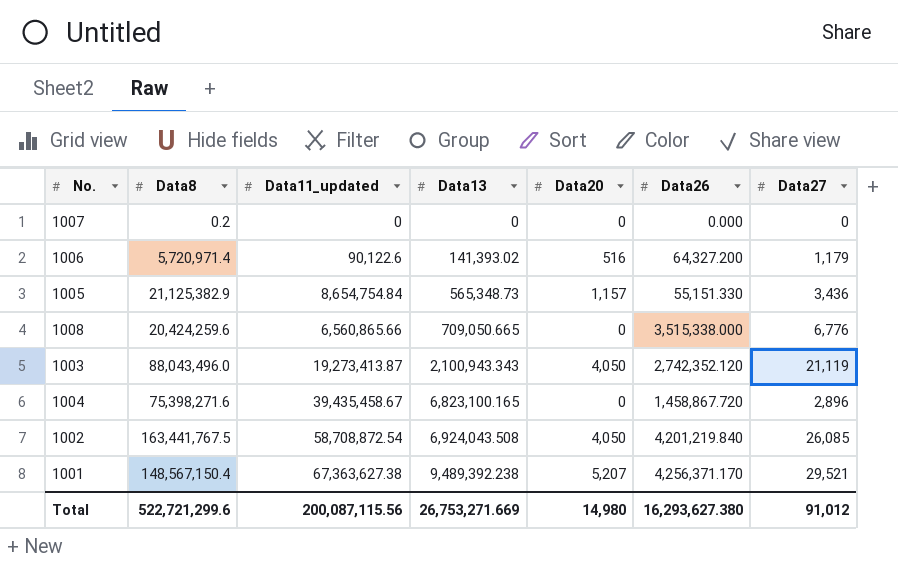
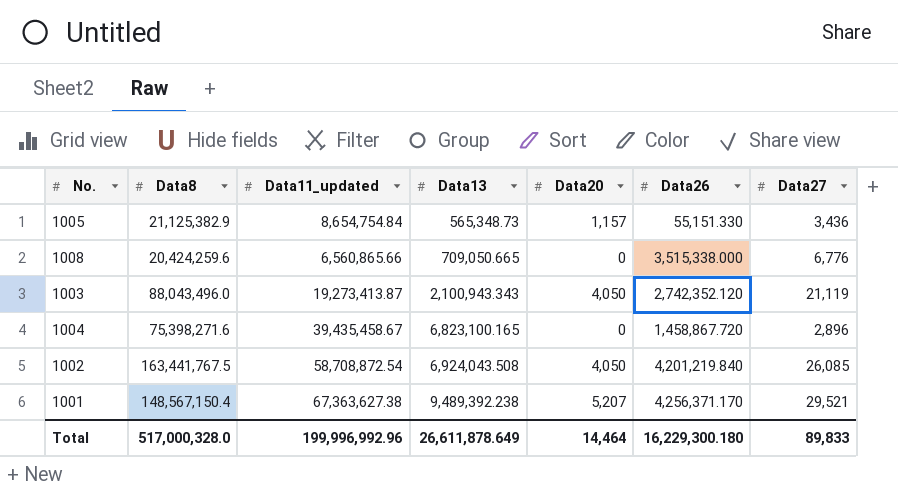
row 1007: 0.2 | 0 | 0 | 0 | 0.000 | 0 -> none
row 1006: 5,720,971.4 | 90,122.6 | 141,393.02 | 516 | 64,327.200 | 1,179 -> none
Total | Data8: 522,721,299.6 -> 517,000,328.0
Total | Data11_updated: 200,087,115.56 -> 199,996,992.96
Total | Data13: 26,753,271.669 -> 26,611,878.649
Total | Data20: 14,980 -> 14,464
Total | Data26: 16,293,627.380 -> 16,229,300.180
Total | Data27: 91,012 -> 89,833

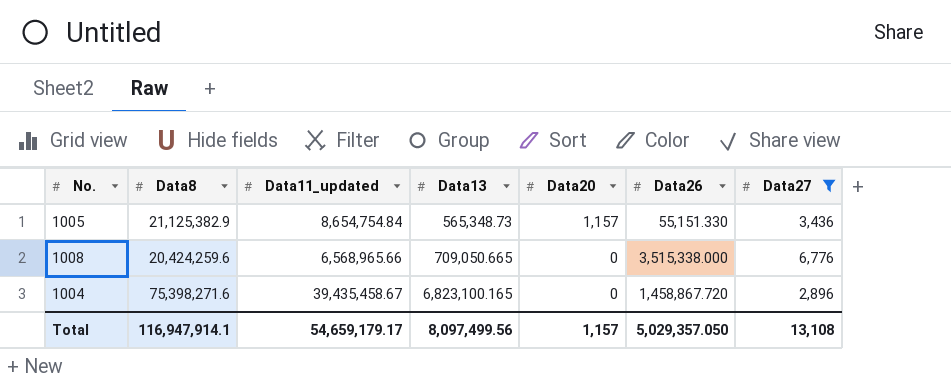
filter: none -> Data27 <= 6,776
1008 | Data11_updated: 6,560,865.66 -> 6,568,965.66
Total | Data8: 517,000,328.0 -> 116,947,914.1
Total | Data11_updated: 199,996,992.96 -> 54,659,179.17
Total | Data13: 26,611,878.649 -> 8,097,499.56
Total | Data20: 14,464 -> 1,157
Total | Data26: 16,229,300.180 -> 5,029,357.050
Total | Data27: 89,833 -> 13,108

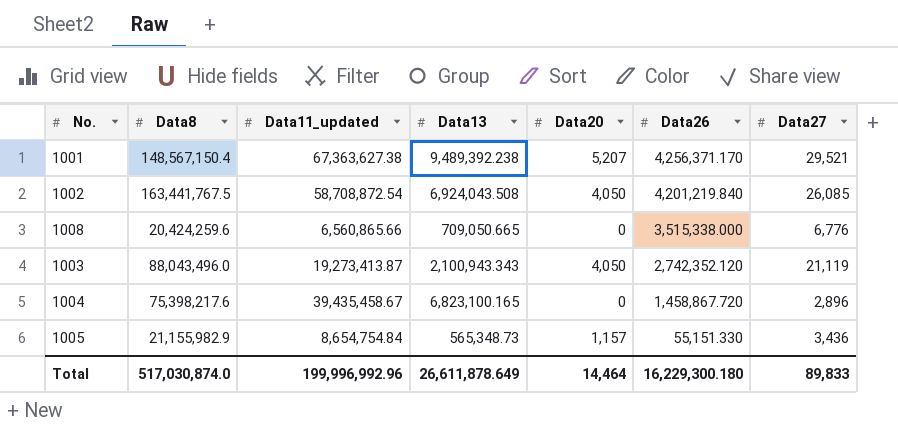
filter: Data27 <= 6,776 -> none
row order: Data13 ascending -> Data26 descending
1008 | Data11_updated: 6,568,965.66 -> 6,560,865.66
1004 | Data8: 75,398,271.6 -> 75,398,217.6
1005 | Data8: 21,125,382.9 -> 21,155,982.9
Total | Data8: 116,947,914.1 -> 517,030,874.0
Total | Data11_updated: 54,659,179.17 -> 199,996,992.96
Total | Data13: 8,097,499.56 -> 26,611,878.649
Total | Data20: 1,157 -> 14,464
Total | Data26: 5,029,357.050 -> 16,229,300.180
Total | Data27: 13,108 -> 89,833

